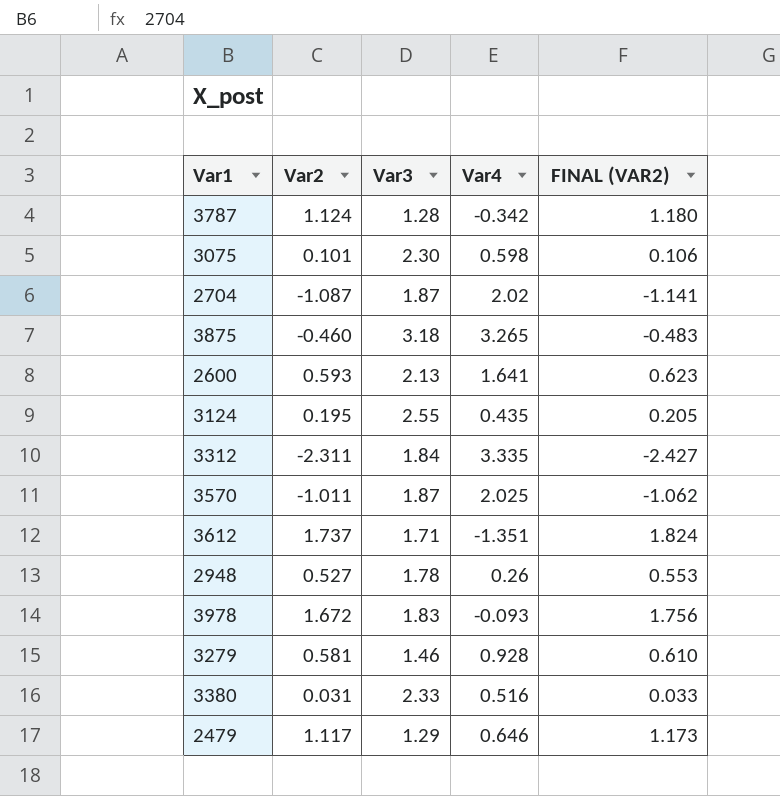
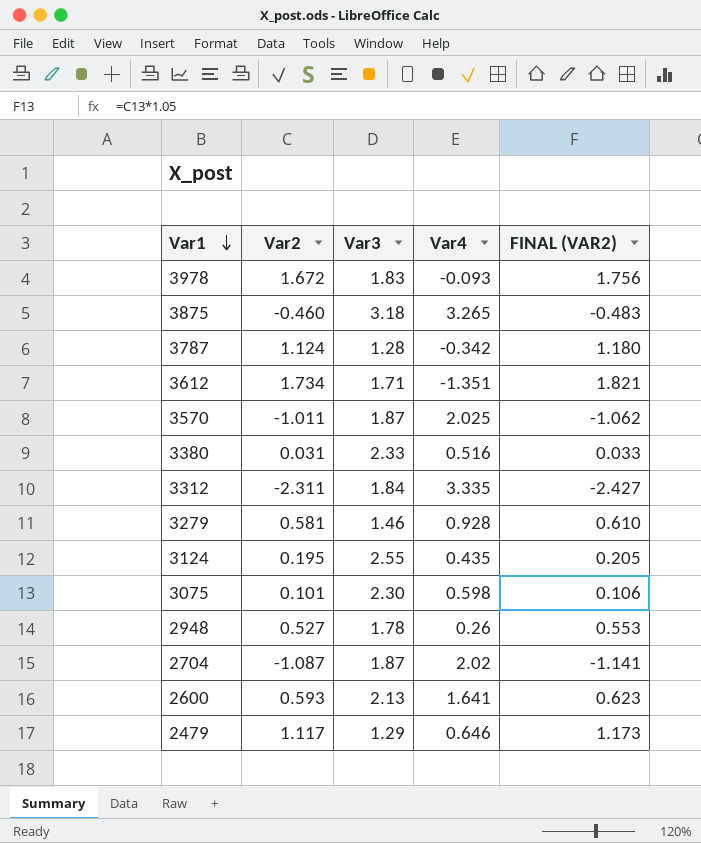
row order: none -> Var1 descending
3612 | Var2: 1.737 -> 1.734
3612 | FINAL (VAR2): 1.824 -> 1.821

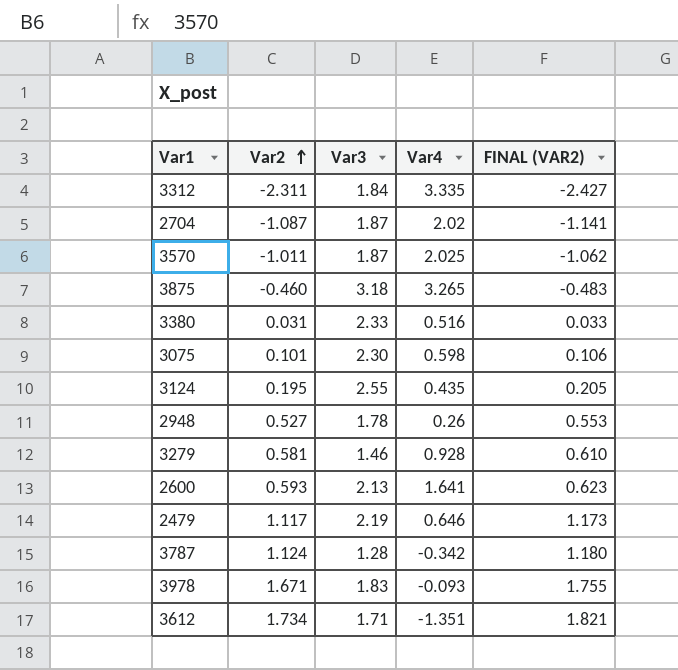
row order: Var1 descending -> Var2 ascending
2479 | Var3: 1.29 -> 2.19
3978 | Var2: 1.672 -> 1.671
3978 | FINAL (VAR2): 1.756 -> 1.755

